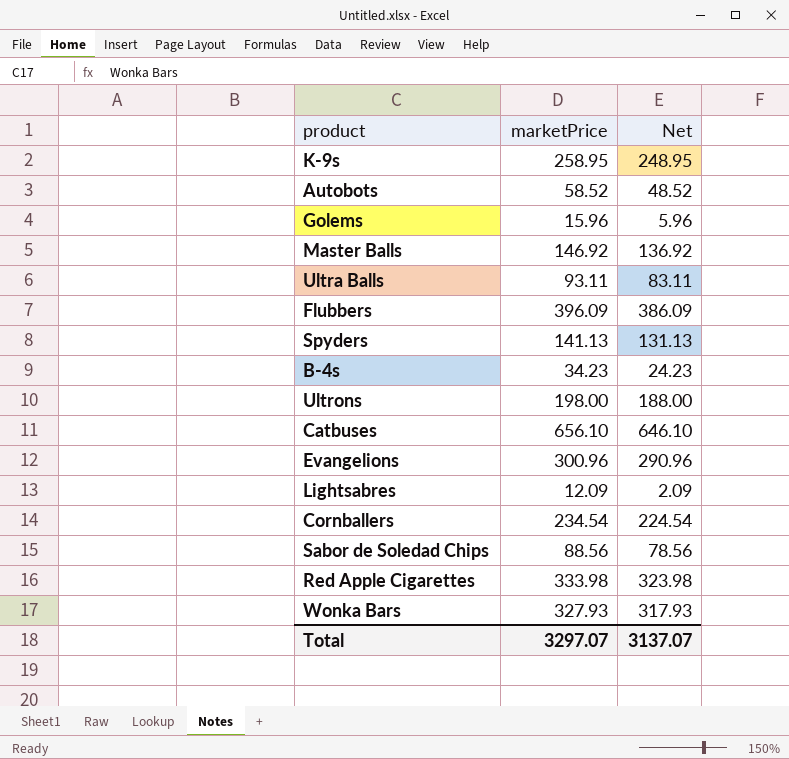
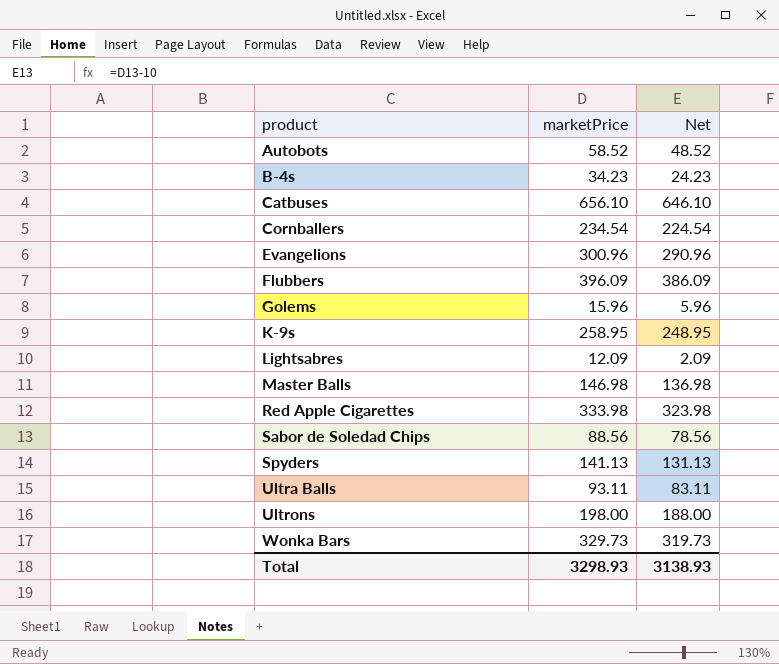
row order: none -> product ascending
Master Balls | marketPrice: 146.92 -> 146.98
Master Balls | Net: 136.92 -> 136.98
Wonka Bars | marketPrice: 327.93 -> 329.73
Wonka Bars | Net: 317.93 -> 319.73
Total | marketPrice: 3297.07 -> 3298.93
Total | Net: 3137.07 -> 3138.93

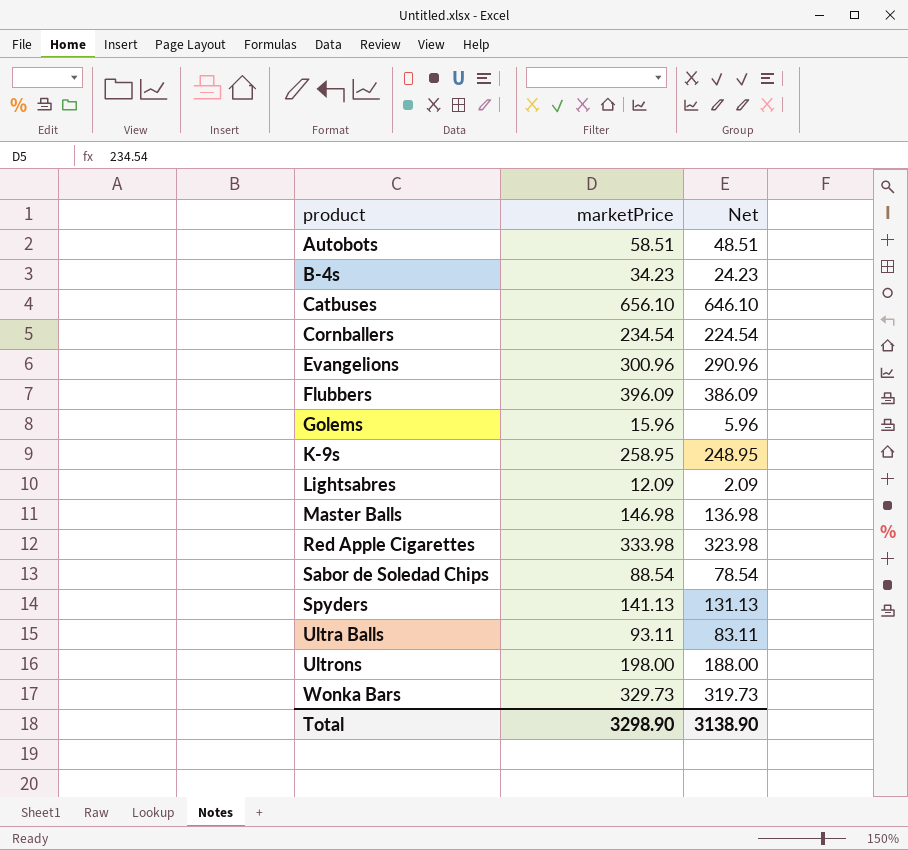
Autobots | marketPrice: 58.52 -> 58.51
Autobots | Net: 48.52 -> 48.51
Sabor de Soledad Chips | marketPrice: 88.56 -> 88.54
Sabor de Soledad Chips | Net: 78.56 -> 78.54
Total | marketPrice: 3298.93 -> 3298.90
Total | Net: 3138.93 -> 3138.90

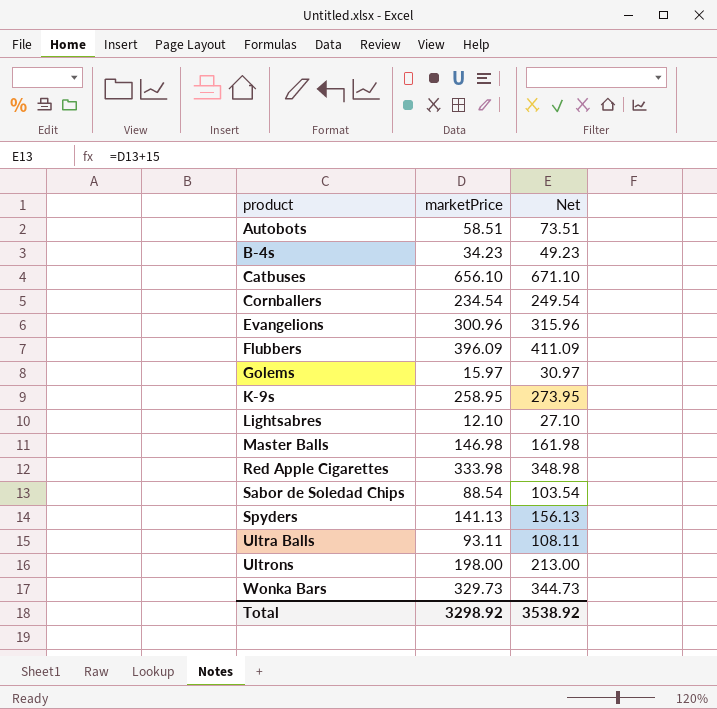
column Net | formula: [marketPrice] - 10 -> [marketPrice] + 15
Golems | marketPrice: 15.96 -> 15.97
Lightsabres | marketPrice: 12.09 -> 12.10
Total | marketPrice: 3298.90 -> 3298.92
Total | Net: 3138.90 -> 3538.92

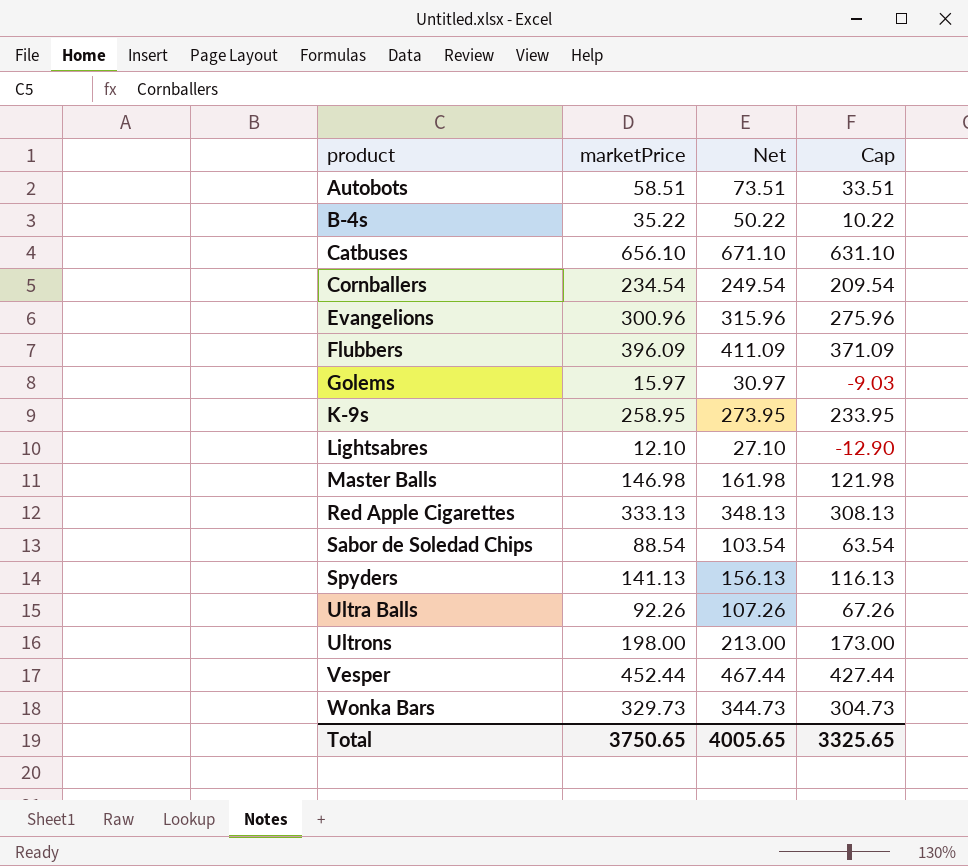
column Cap | formula: none -> [marketPrice] - 25
B-4s | marketPrice: 34.23 -> 35.22
B-4s | Net: 49.23 -> 50.22
Red Apple Cigarettes | marketPrice: 333.98 -> 333.13
Red Apple Cigarettes | Net: 348.98 -> 348.13
Ultra Balls | marketPrice: 93.11 -> 92.26
Ultra Balls | Net: 108.11 -> 107.26
row Vesper: none -> 452.44 | 467.44 | 427.44
Total | marketPrice: 3298.92 -> 3750.65
Total | Net: 3538.92 -> 4005.65

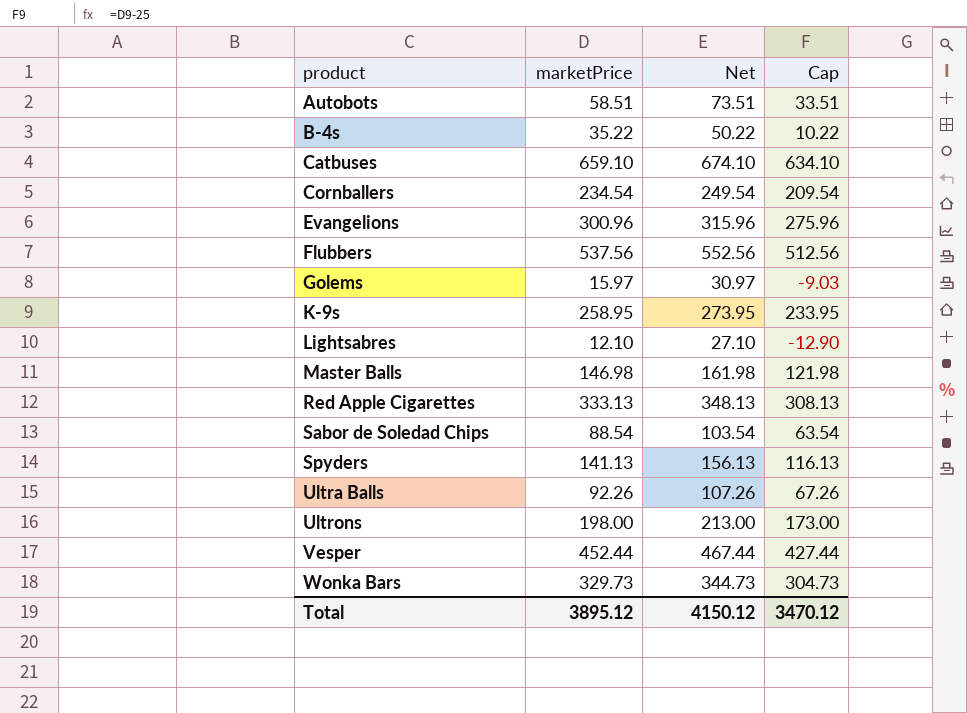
Catbuses | marketPrice: 656.10 -> 659.10
Catbuses | Net: 671.10 -> 674.10
Catbuses | Cap: 631.10 -> 634.10
Flubbers | marketPrice: 396.09 -> 537.56
Flubbers | Net: 411.09 -> 552.56
Flubbers | Cap: 371.09 -> 512.56
Total | marketPrice: 3750.65 -> 3895.12
Total | Net: 4005.65 -> 4150.12
Total | Cap: 3325.65 -> 3470.12

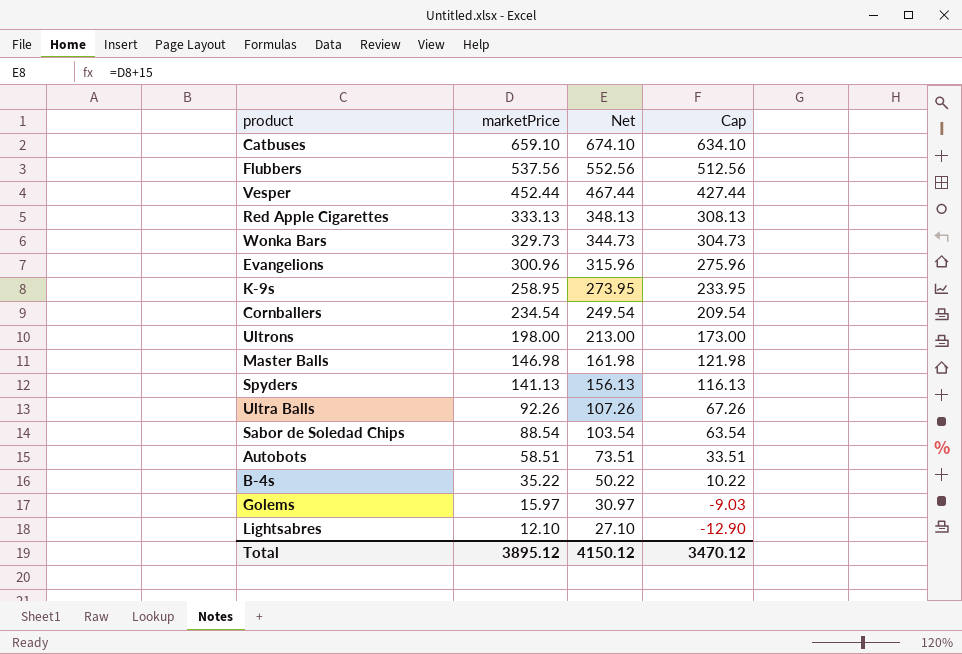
row order: product ascending -> marketPrice descending

